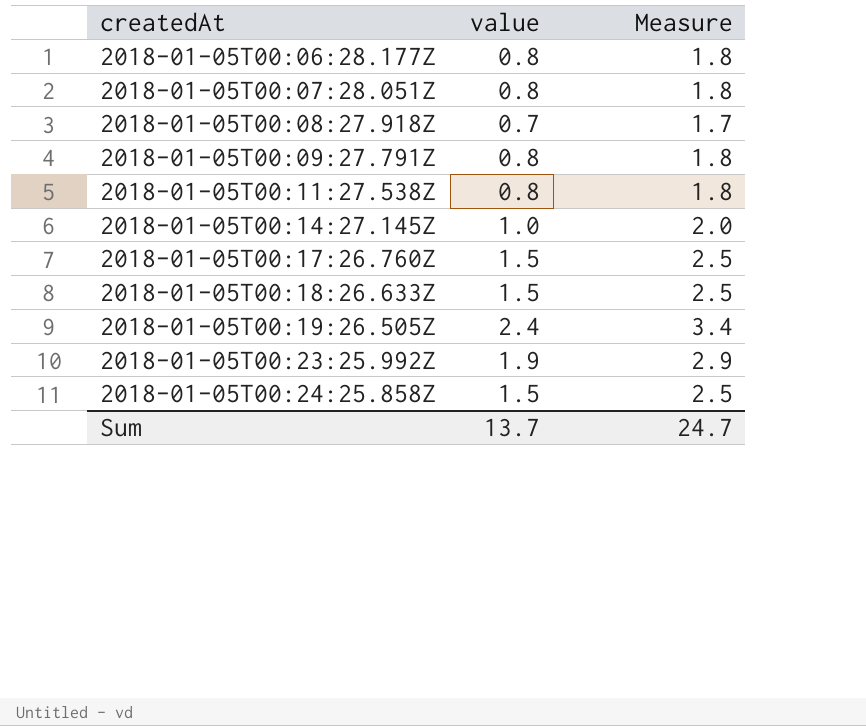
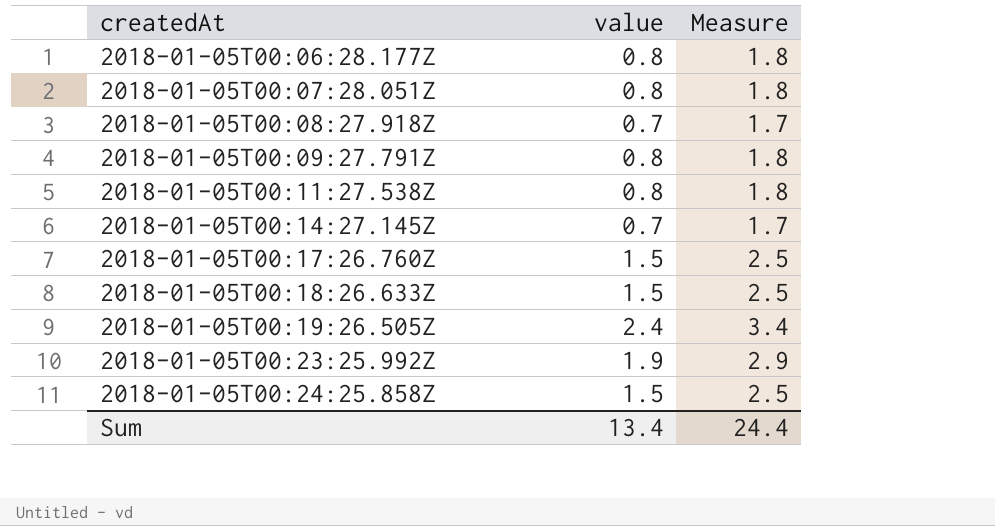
2018-01-05T00:14:27.145Z | value: 1.0 -> 0.7
2018-01-05T00:14:27.145Z | Measure: 2.0 -> 1.7
Sum | value: 13.7 -> 13.4
Sum | Measure: 24.7 -> 24.4

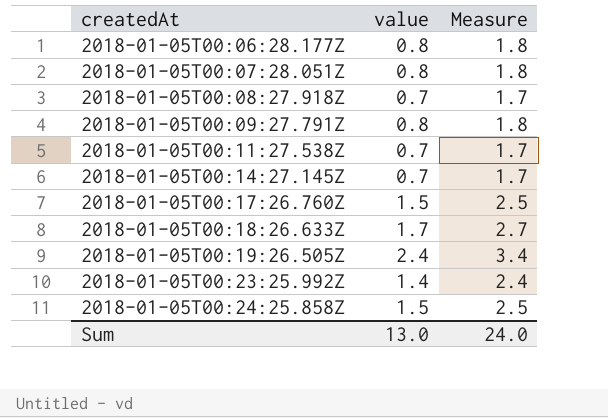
2018-01-05T00:11:27.538Z | value: 0.8 -> 0.7
2018-01-05T00:11:27.538Z | Measure: 1.8 -> 1.7
2018-01-05T00:18:26.633Z | value: 1.5 -> 1.7
2018-01-05T00:18:26.633Z | Measure: 2.5 -> 2.7
2018-01-05T00:23:25.992Z | value: 1.9 -> 1.4
2018-01-05T00:23:25.992Z | Measure: 2.9 -> 2.4
Sum | value: 13.4 -> 13.0
Sum | Measure: 24.4 -> 24.0

